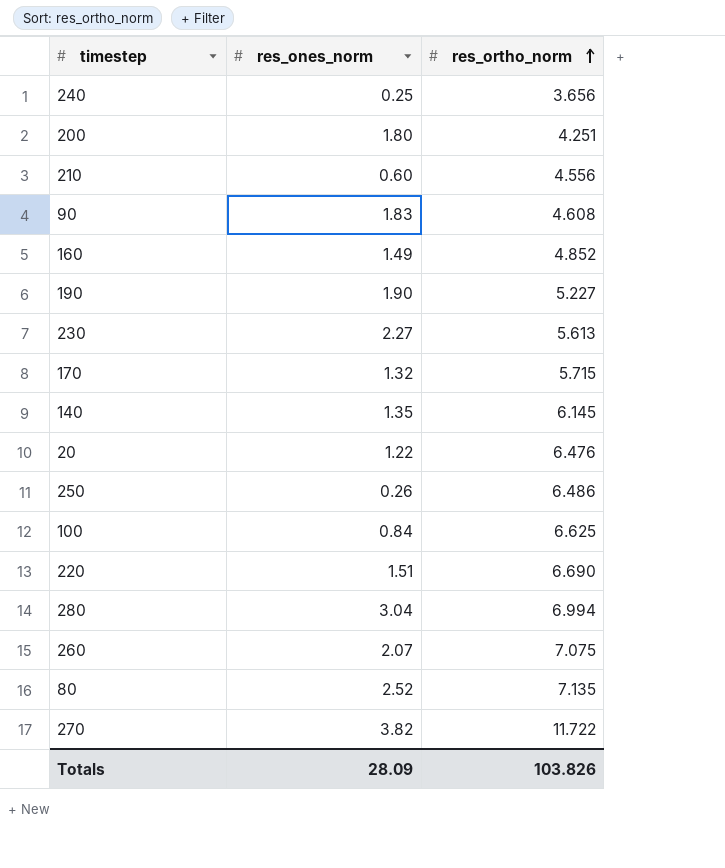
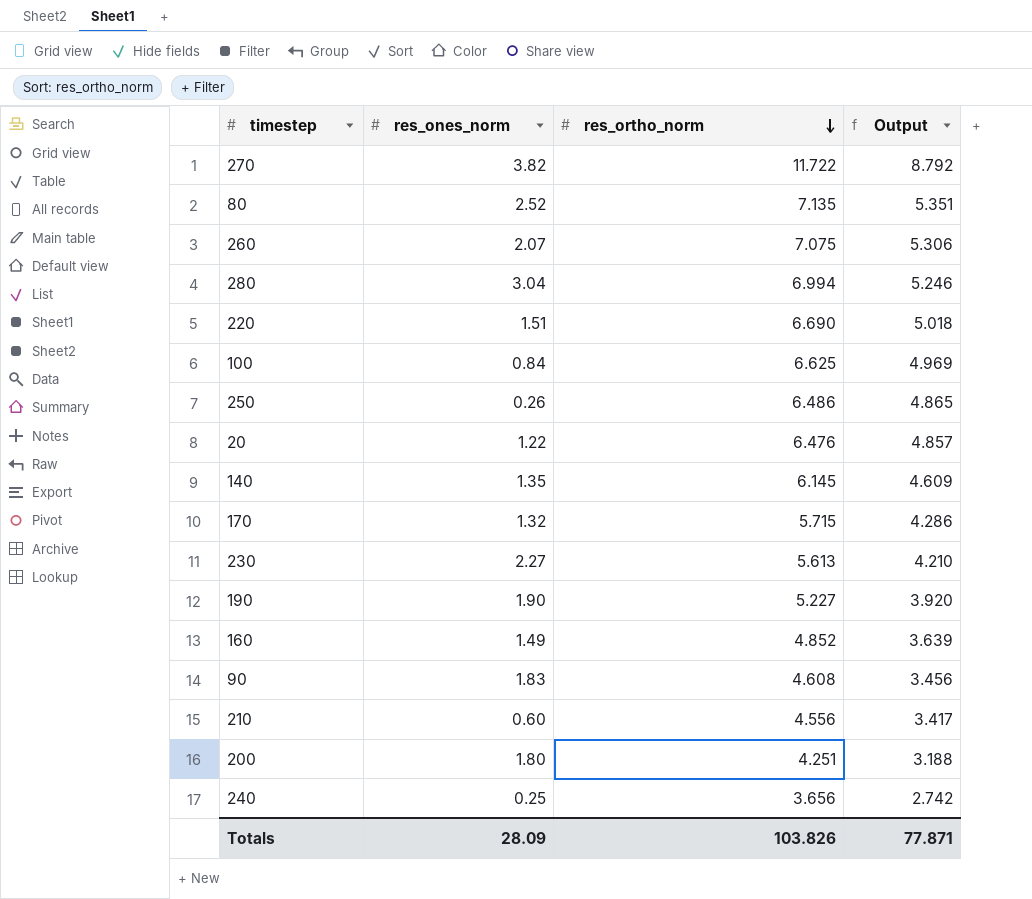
row order: res_ortho_norm ascending -> res_ortho_norm descending
column Output | formula: none -> [res_ortho_norm] * 0.75

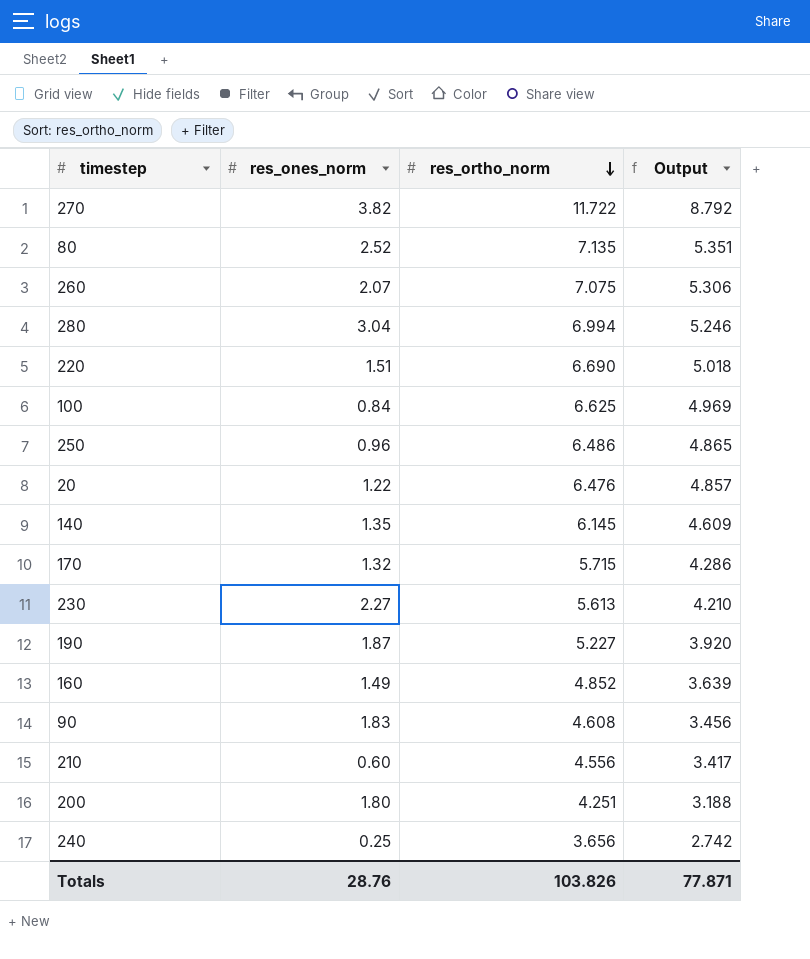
250 | res_ones_norm: 0.26 -> 0.96
190 | res_ones_norm: 1.90 -> 1.87
Totals | res_ones_norm: 28.09 -> 28.76

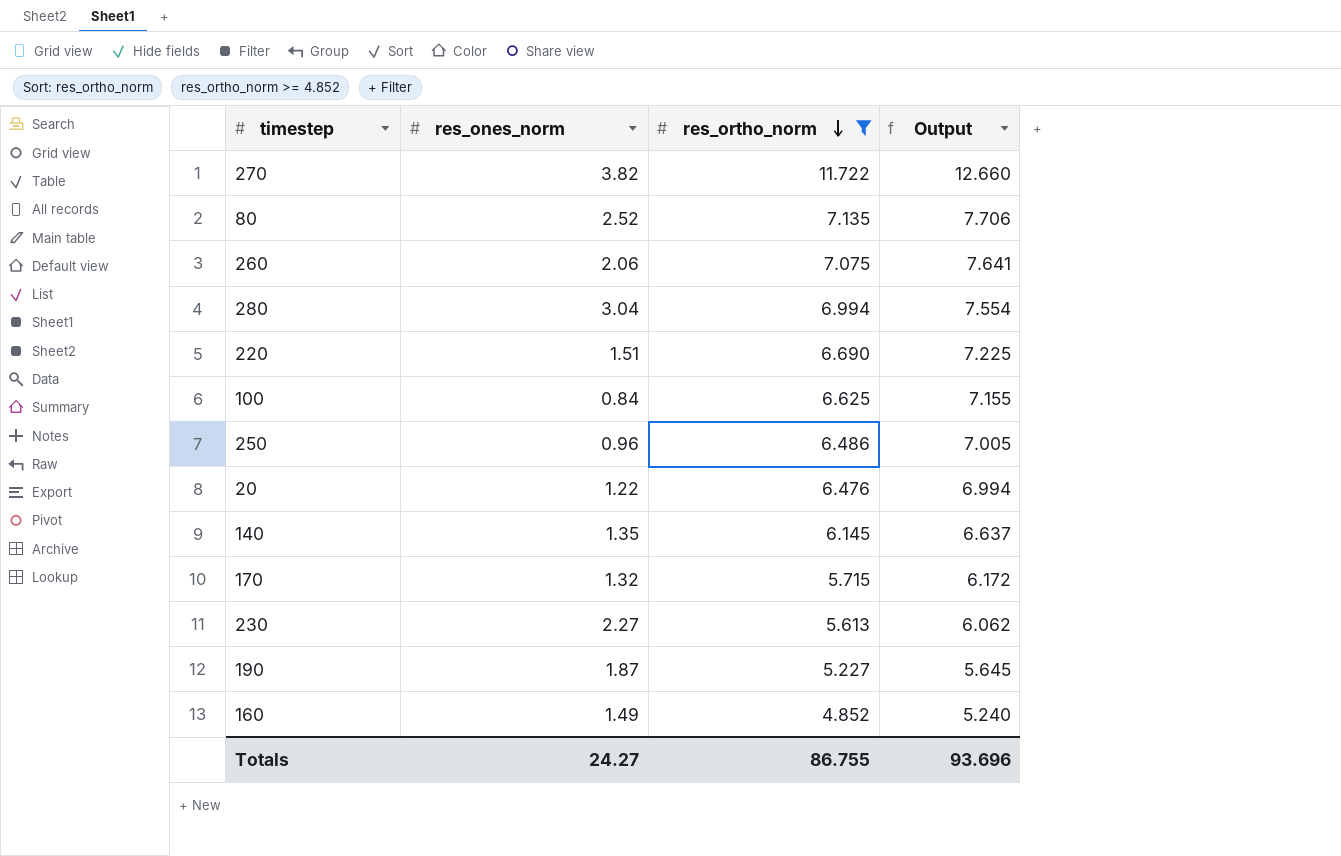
filter: none -> res_ortho_norm >= 4.852
column Output | formula: [res_ortho_norm] * 0.75 -> [res_ortho_norm] * 1.08
260 | res_ones_norm: 2.07 -> 2.06
Totals | res_ones_norm: 28.76 -> 24.27
Totals | res_ortho_norm: 103.826 -> 86.755
Totals | Output: 77.871 -> 93.696

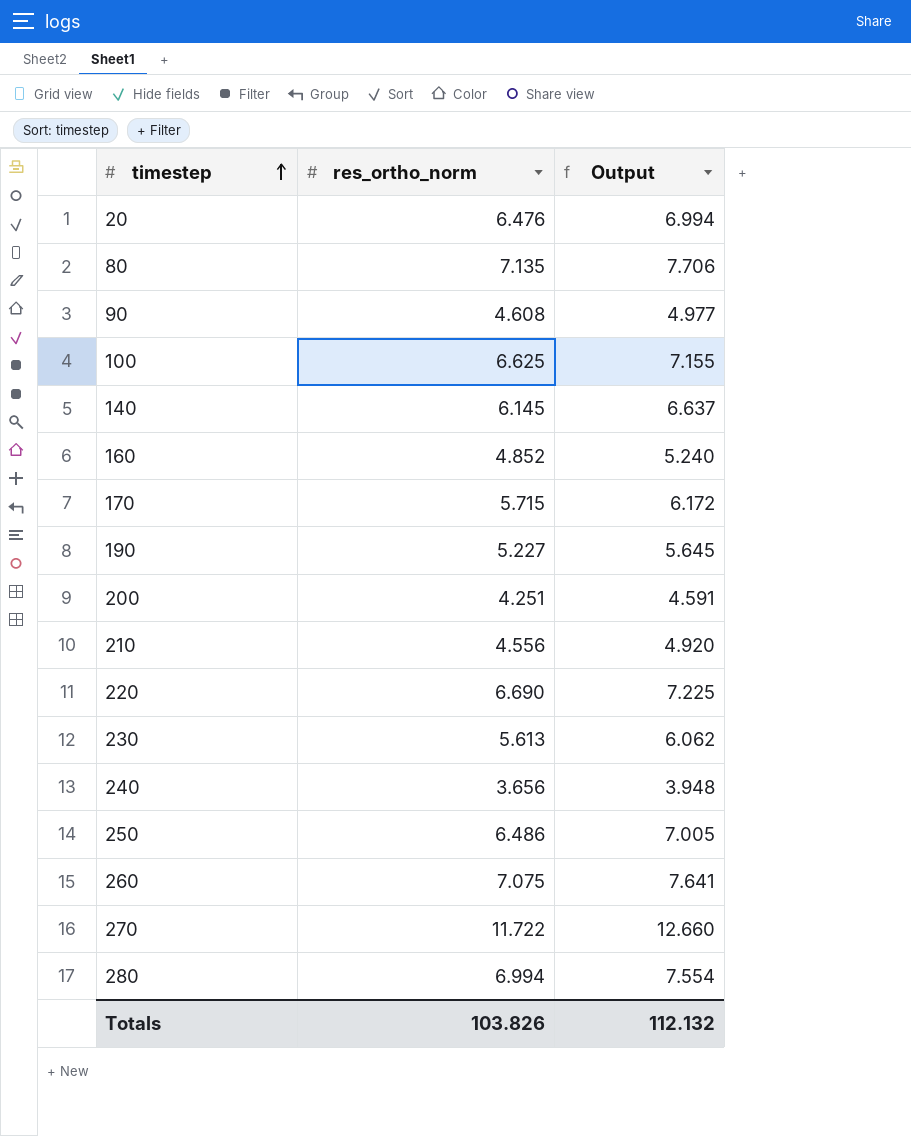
filter: res_ortho_norm >= 4.852 -> none
row order: res_ortho_norm descending -> timestep ascending
column res_ones_norm | position: 2 -> none
Totals | res_ortho_norm: 86.755 -> 103.826
Totals | Output: 93.696 -> 112.132

